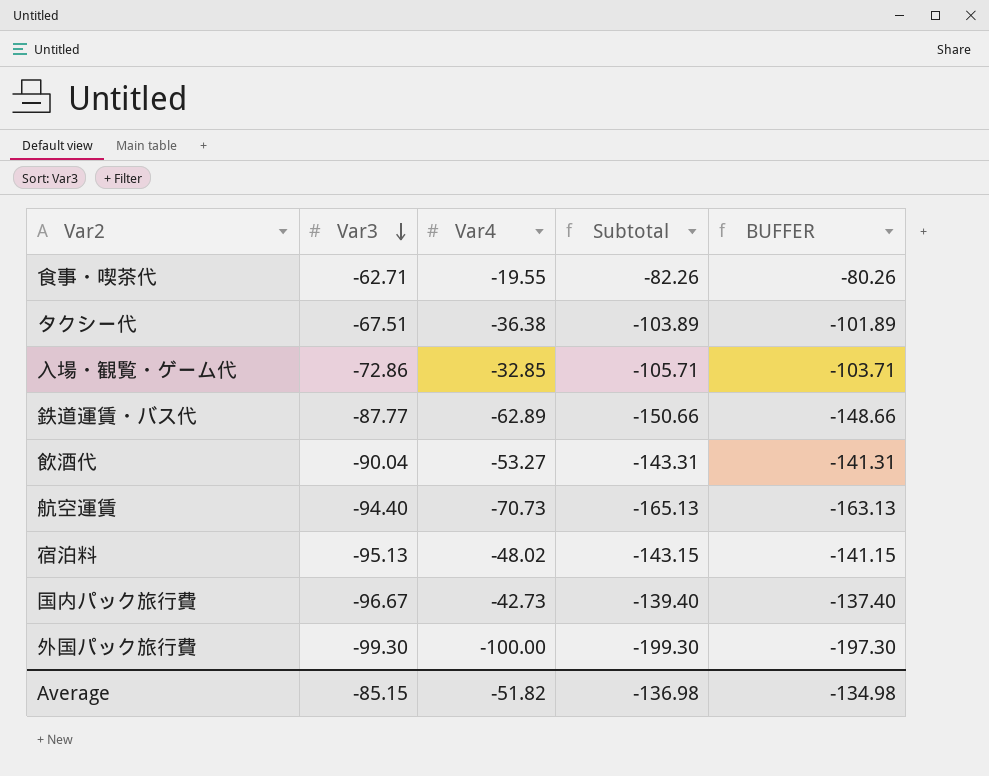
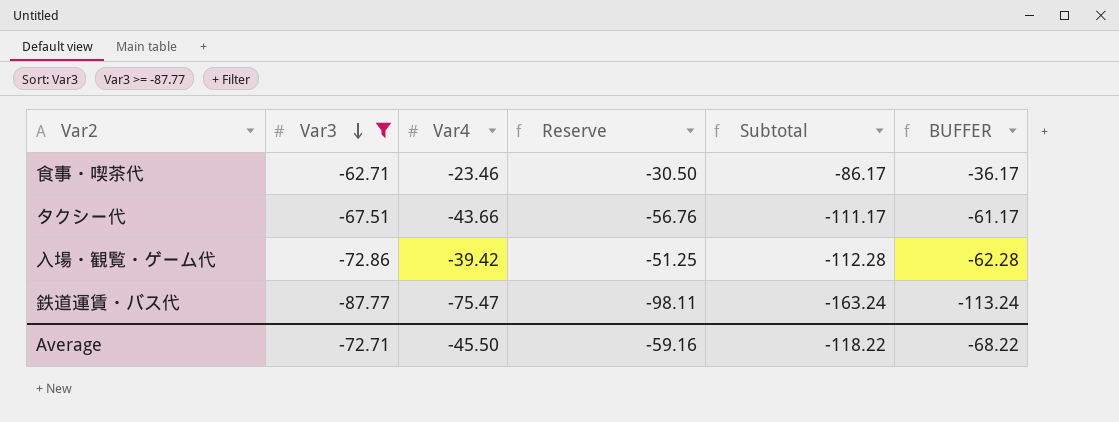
filter: none -> Var3 >= -87.77
column Reserve | formula: none -> [Var4] * 1.3
column BUFFER | formula: [Subtotal] + 2 -> [Subtotal] + 50
食事・喫茶代 | Var4: -19.55 -> -23.46
食事・喫茶代 | Subtotal: -82.26 -> -86.17
タクシー代 | Var4: -36.38 -> -43.66
タクシー代 | Subtotal: -103.89 -> -111.17
入場・観覧・ゲーム代 | Var4: -32.85 -> -39.42
入場・観覧・ゲーム代 | Subtotal: -105.71 -> -112.28
鉄道運賃・バス代 | Var4: -62.89 -> -75.47
鉄道運賃・バス代 | Subtotal: -150.66 -> -163.24
Average | Var3: -85.15 -> -72.71
Average | Var4: -51.82 -> -45.50
Average | Subtotal: -136.98 -> -118.22
Average | BUFFER: -134.98 -> -68.22

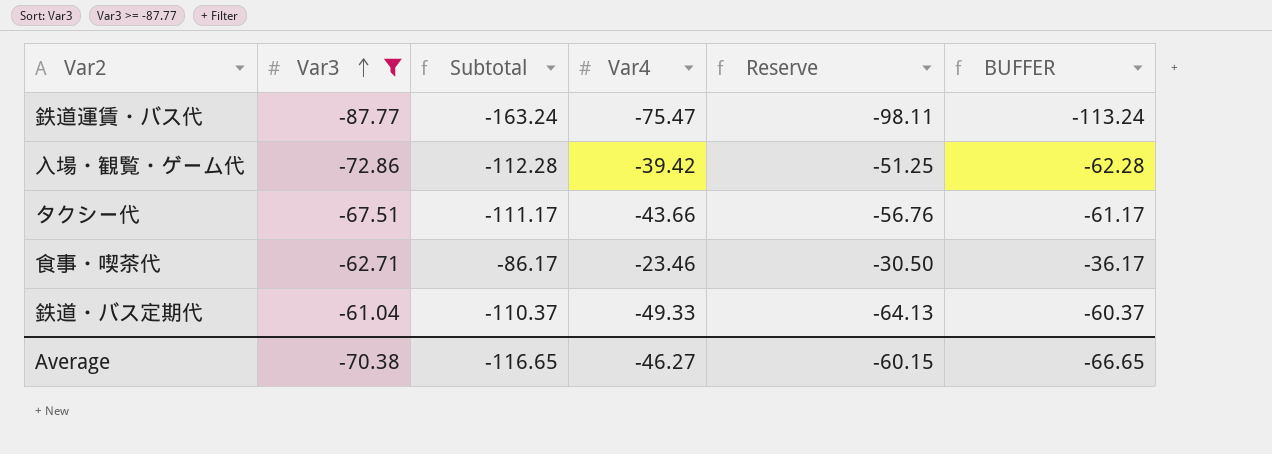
row order: Var3 descending -> Var3 ascending
column Subtotal | position: 5 -> 3
row 鉄道・バス定期代: none -> -61.04 | -110.37 | -49.33 | -64.13 | -60.37
Average | Var3: -72.71 -> -70.38
Average | Subtotal: -118.22 -> -116.65
Average | Var4: -45.50 -> -46.27
Average | Reserve: -59.16 -> -60.15
Average | BUFFER: -68.22 -> -66.65

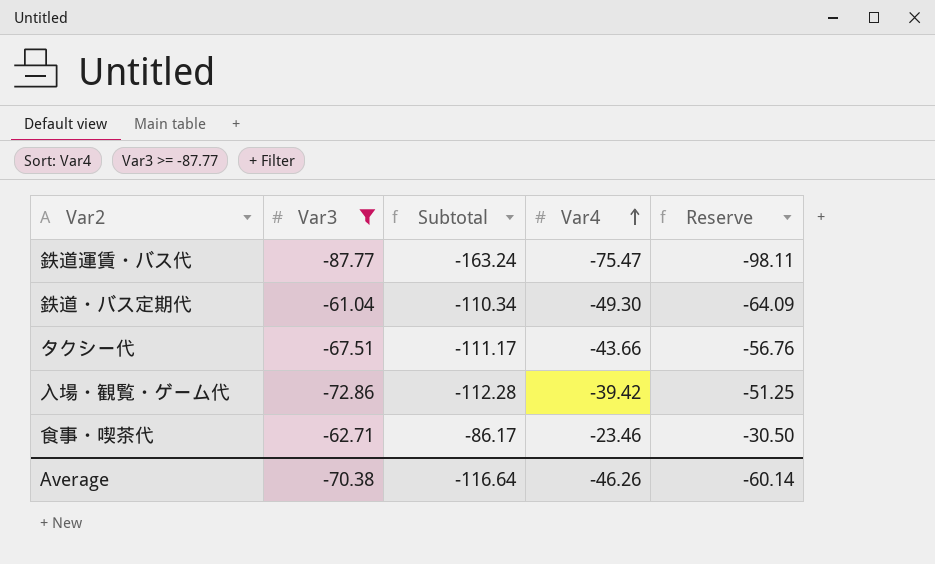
row order: Var3 ascending -> Var4 ascending
column BUFFER | formula: [Subtotal] + 50 -> none
鉄道・バス定期代 | Subtotal: -110.37 -> -110.34
鉄道・バス定期代 | Var4: -49.33 -> -49.30
鉄道・バス定期代 | Reserve: -64.13 -> -64.09
Average | Subtotal: -116.65 -> -116.64
Average | Var4: -46.27 -> -46.26
Average | Reserve: -60.15 -> -60.14

